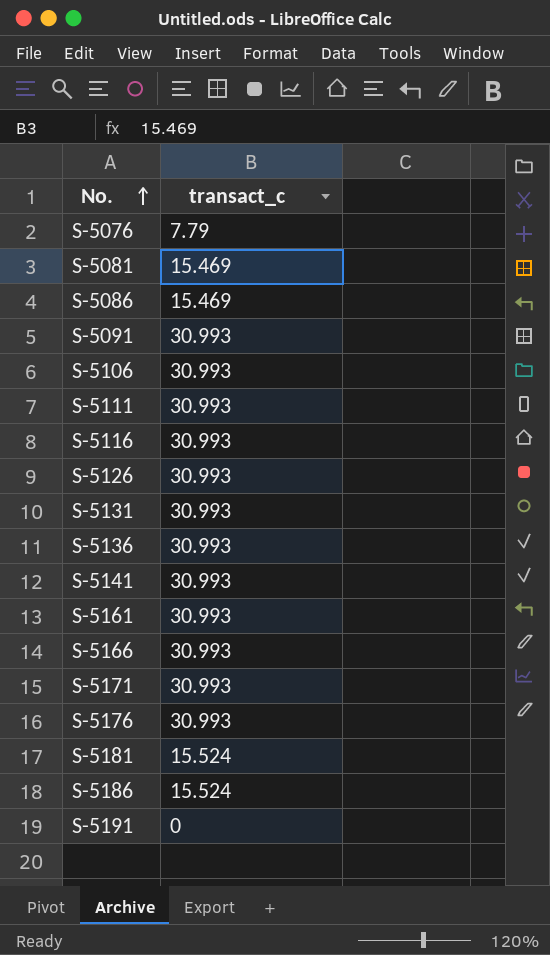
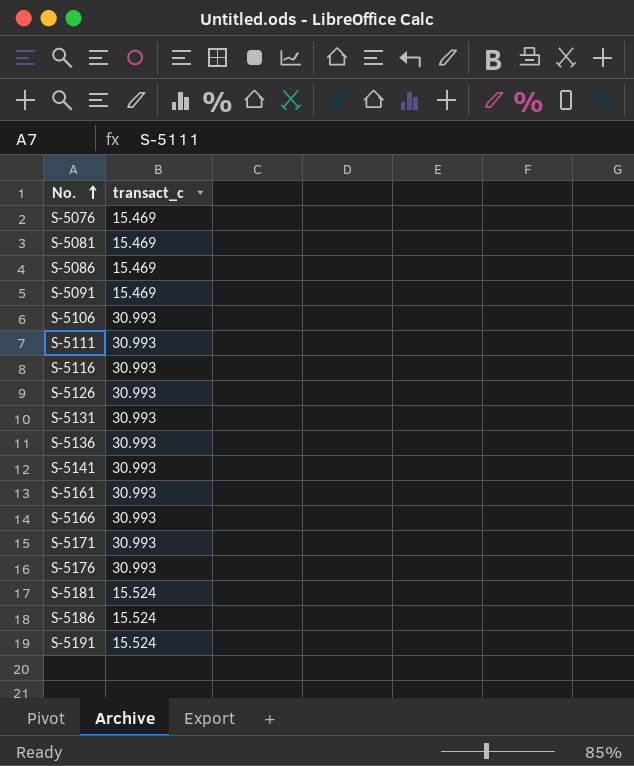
S-5076 | transact_c: 7.79 -> 15.469
S-5091 | transact_c: 30.993 -> 15.469
S-5191 | transact_c: 0 -> 15.524

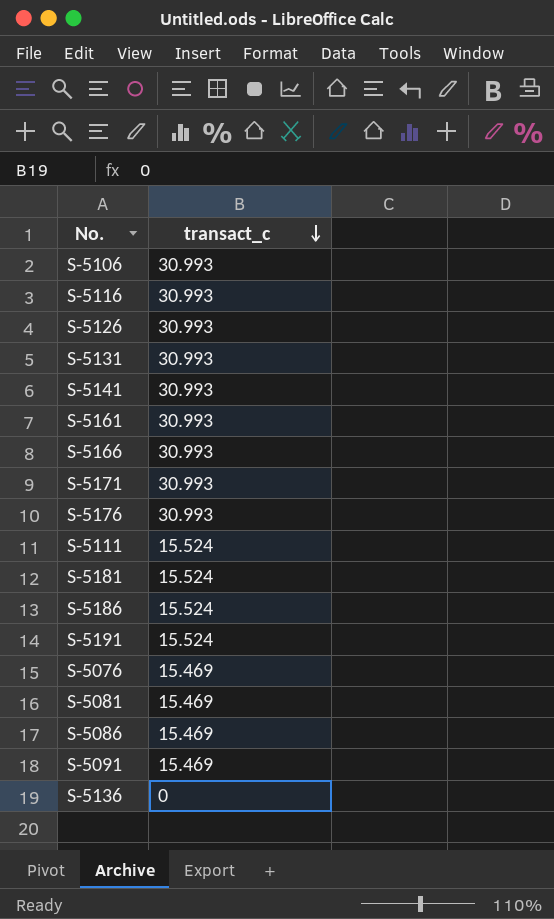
row order: No. ascending -> transact_c descending
S-5111 | transact_c: 30.993 -> 15.524
S-5136 | transact_c: 30.993 -> 0

